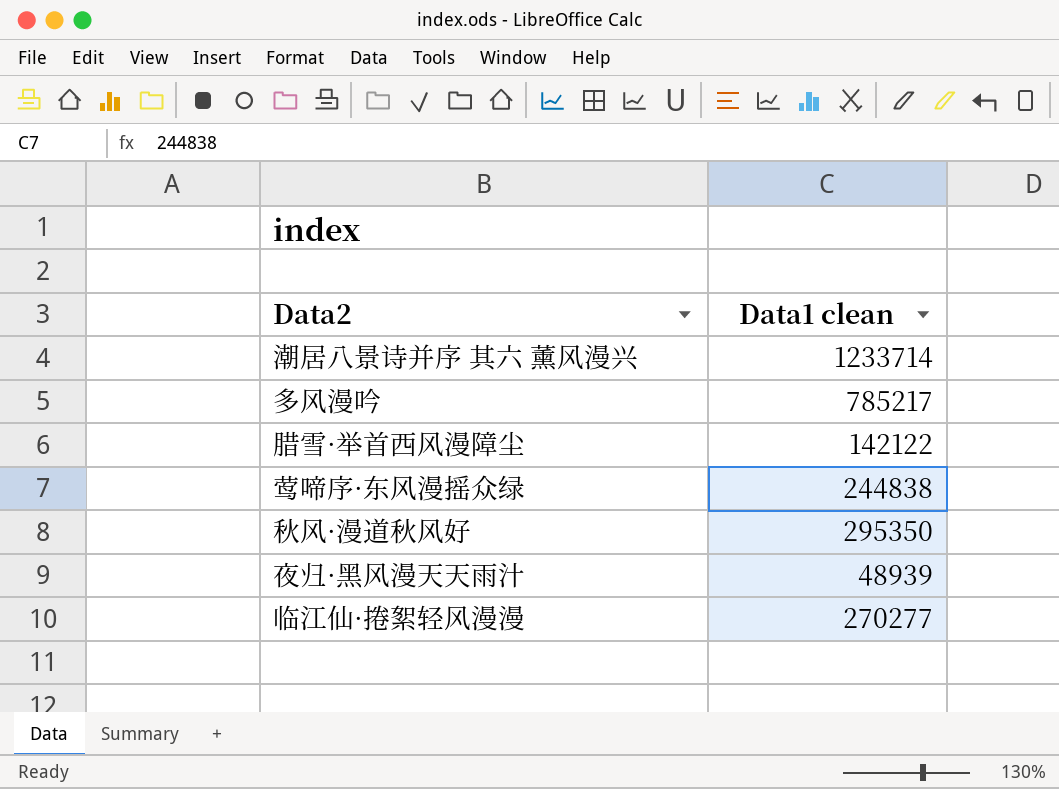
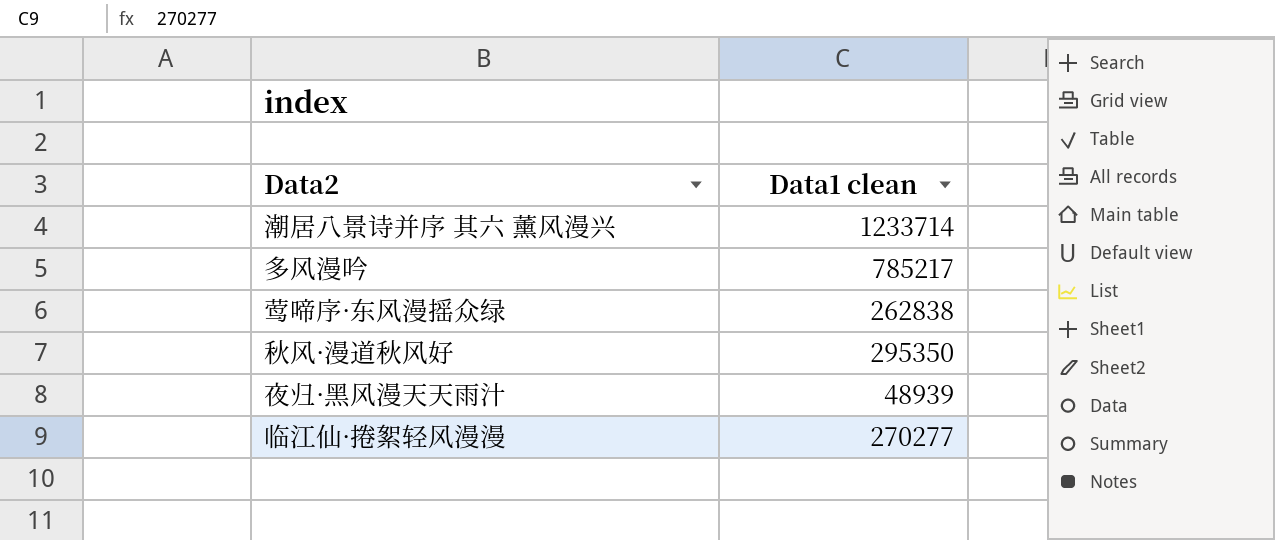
row 腊雪·举首西风漫障尘: 142122 -> none
莺啼序·东风漫摇众绿 | Data1 clean: 244838 -> 262838

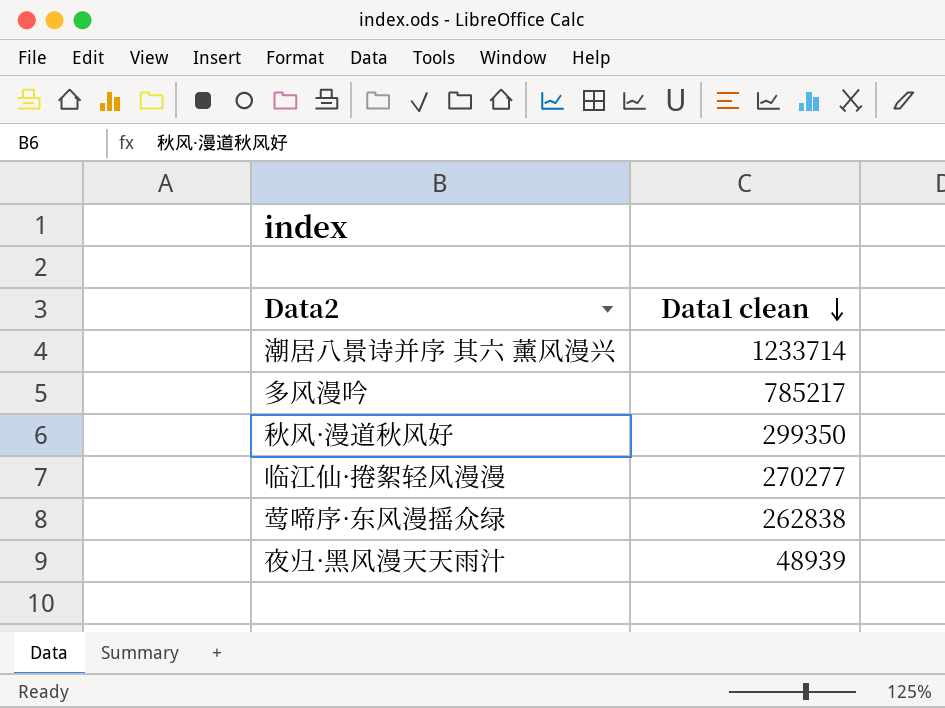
row order: none -> Data1 clean descending
秋风·漫道秋风好 | Data1 clean: 295350 -> 299350

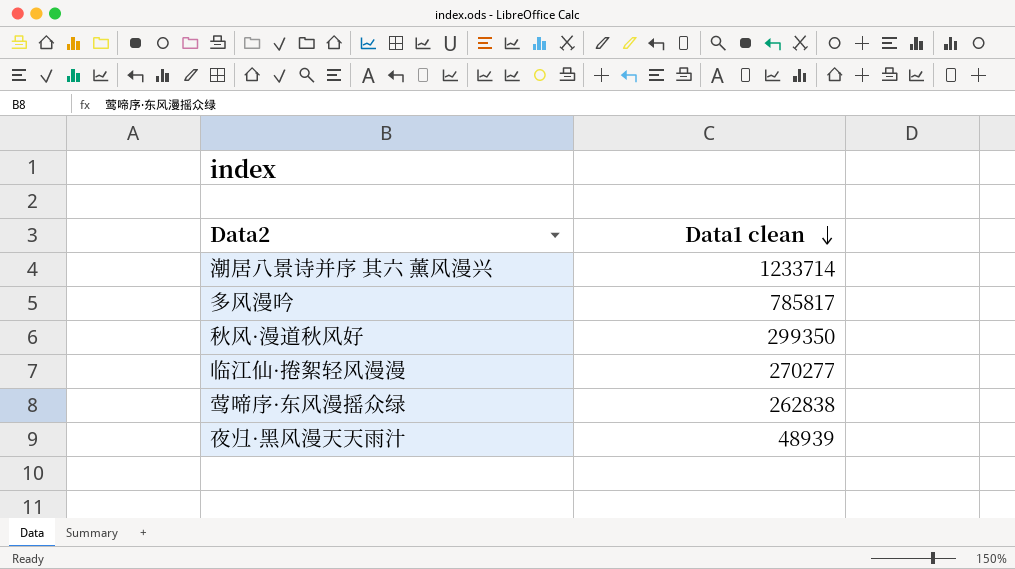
多风漫吟 | Data1 clean: 785217 -> 785817

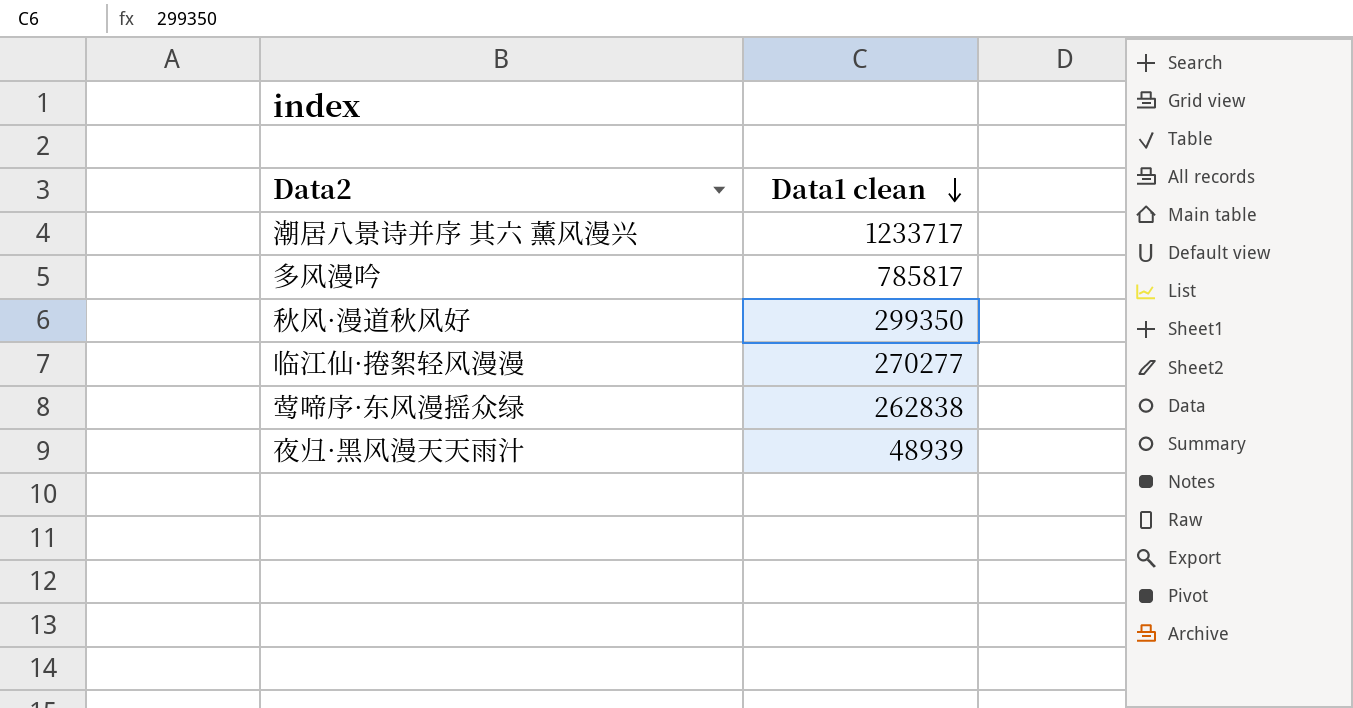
潮居八景诗并序 其六 薰风漫兴 | Data1 clean: 1233714 -> 1233717

